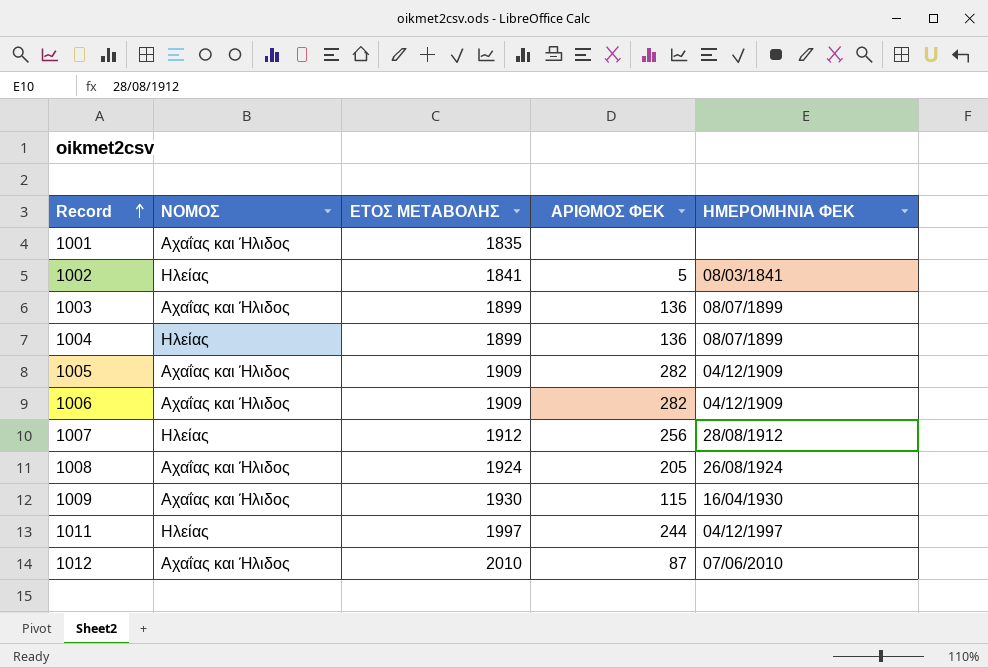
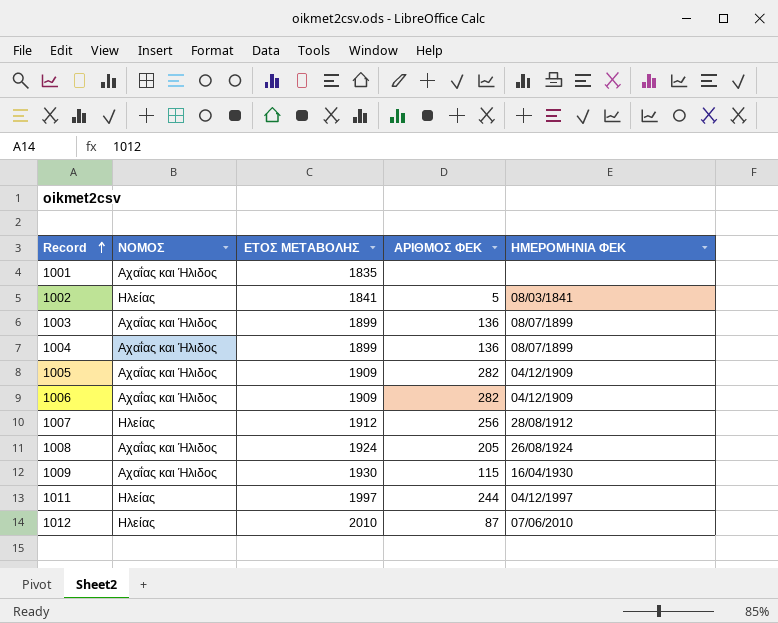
1004 | ΝΟΜΟΣ: Ηλείας -> Αχαΐας και Ήλιδος
1012 | ΝΟΜΟΣ: Αχαΐας και Ήλιδος -> Ηλείας

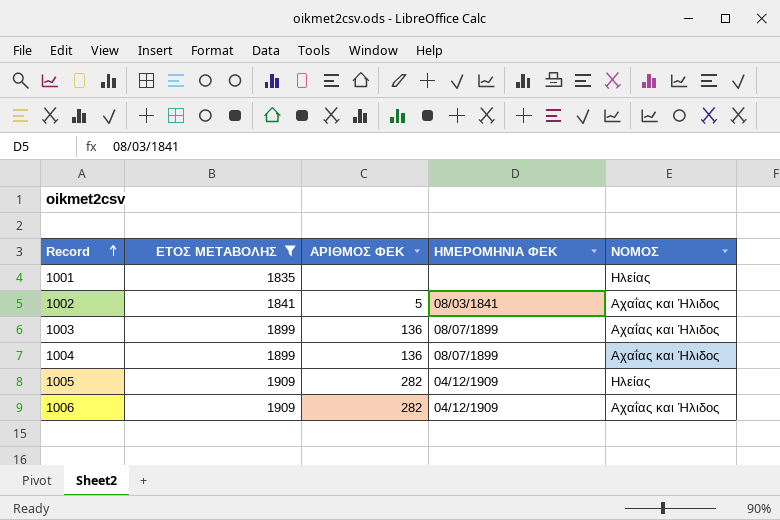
filter: none -> ΕΤΟΣ ΜΕΤΑΒΟΛΗΣ <= 1909
column ΝΟΜΟΣ | position: 2 -> 5
1001 | ΝΟΜΟΣ: Αχαΐας και Ήλιδος -> Ηλείας
1002 | ΝΟΜΟΣ: Ηλείας -> Αχαΐας και Ήλιδος
1005 | ΝΟΜΟΣ: Αχαΐας και Ήλιδος -> Ηλείας

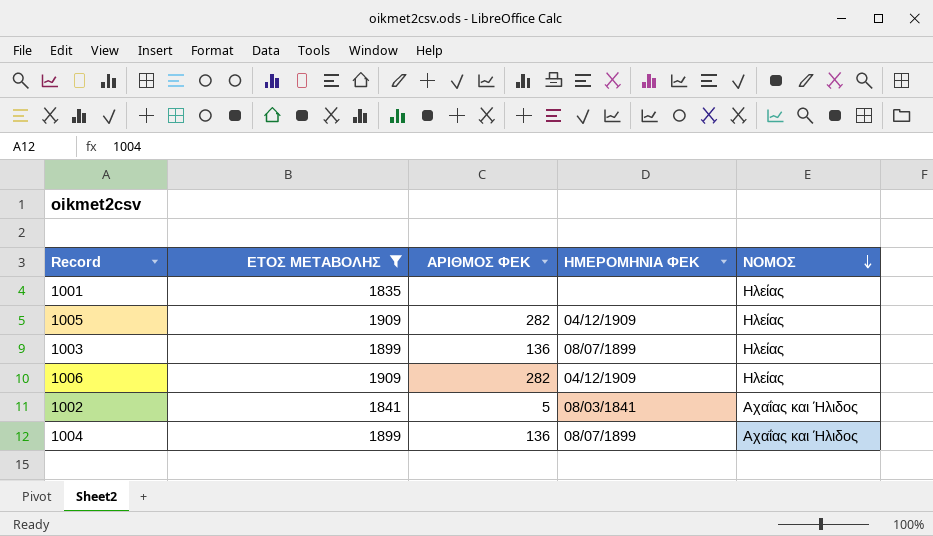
row order: Record ascending -> ΝΟΜΟΣ descending
1003 | ΝΟΜΟΣ: Αχαΐας και Ήλιδος -> Ηλείας
1006 | ΝΟΜΟΣ: Αχαΐας και Ήλιδος -> Ηλείας

